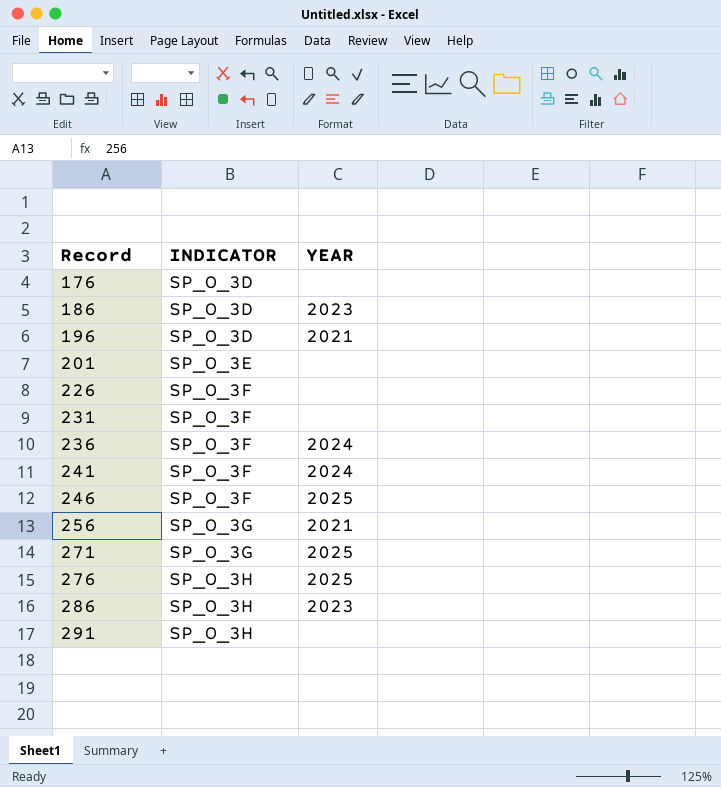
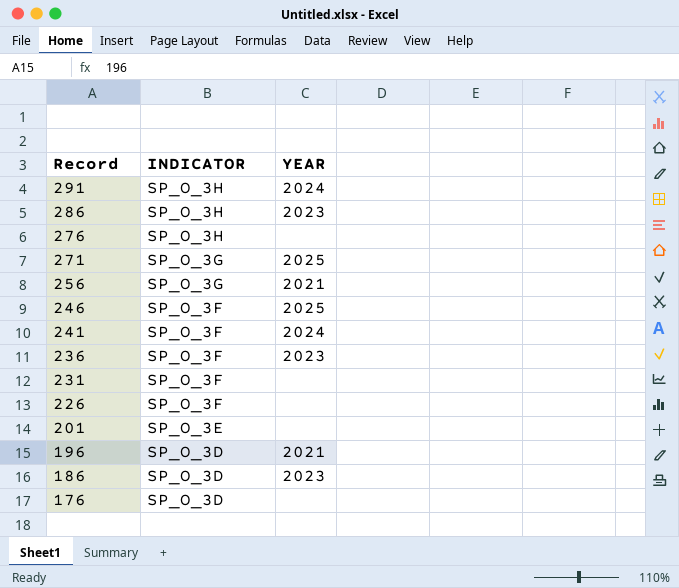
row order: Record ascending -> Record descending
291 | YEAR: none -> 2024
276 | YEAR: 2025 -> none
236 | YEAR: 2024 -> 2023

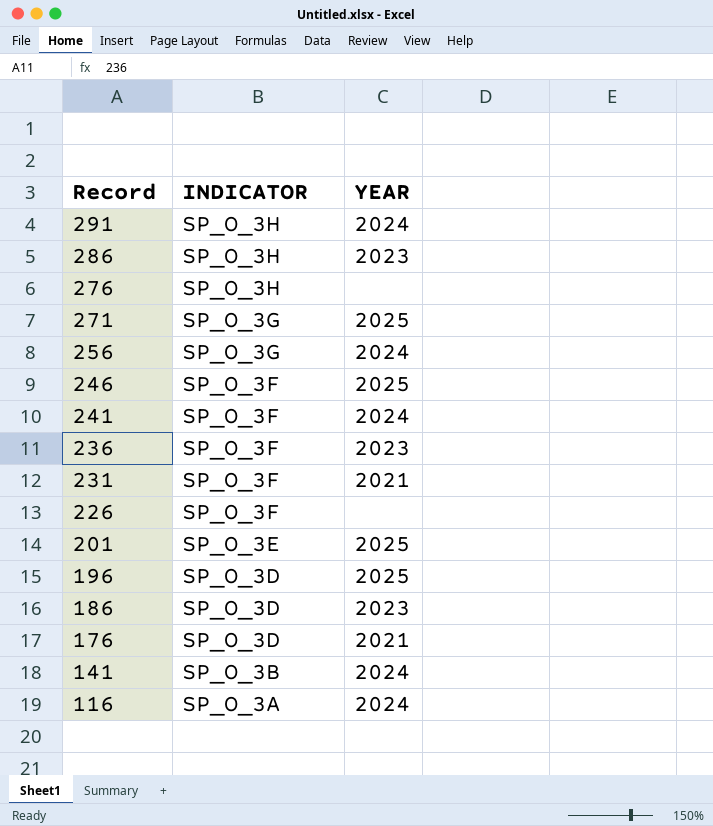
256 | YEAR: 2021 -> 2024
231 | YEAR: none -> 2021
201 | YEAR: none -> 2025
196 | YEAR: 2021 -> 2025
176 | YEAR: none -> 2021
row 141: none -> SP_O_3B | 2024
row 116: none -> SP_O_3A | 2024

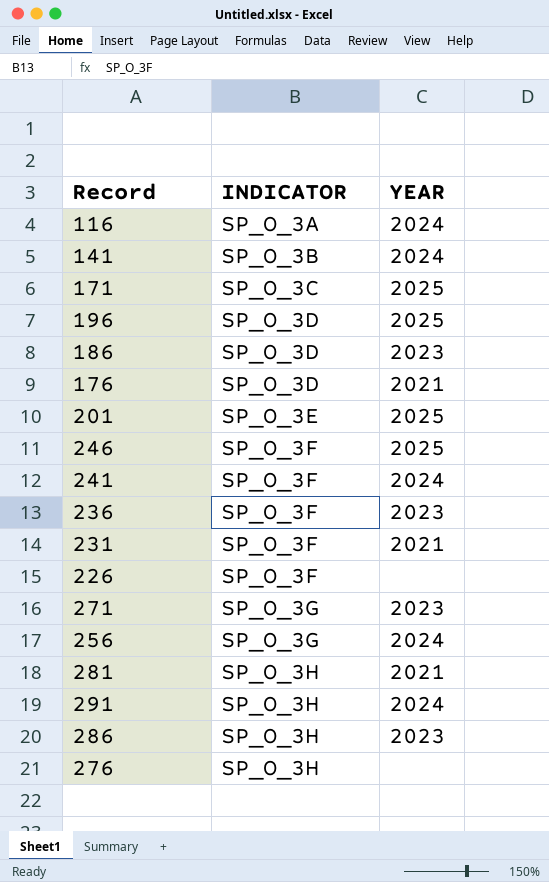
row order: Record descending -> INDICATOR ascending
row 171: none -> SP_O_3C | 2025
271 | YEAR: 2025 -> 2023
row 281: none -> SP_O_3H | 2021

